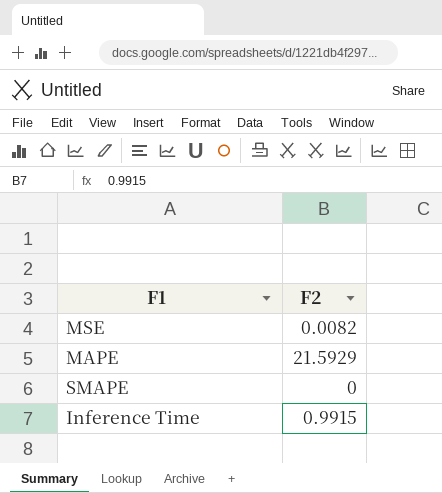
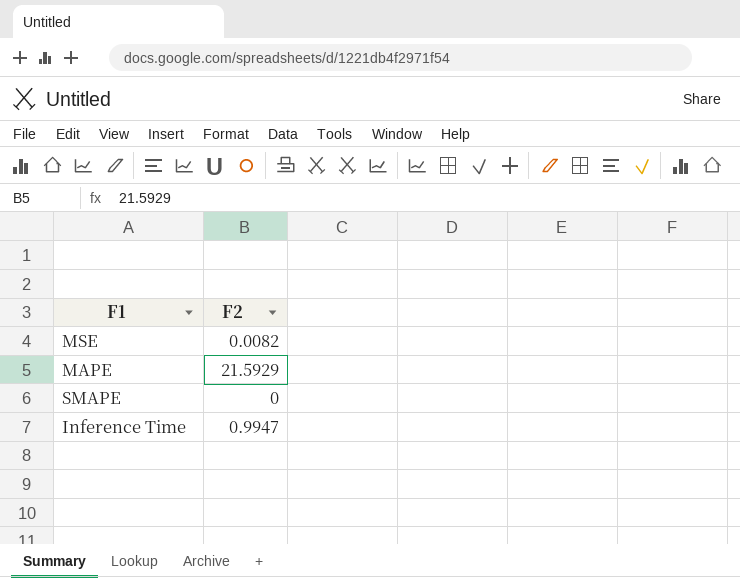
Inference Time | F2: 0.9915 -> 0.9947

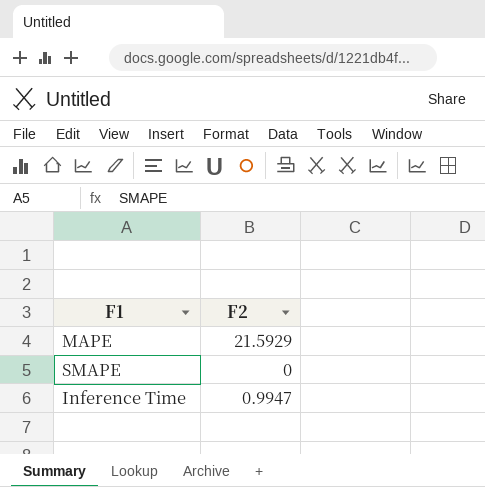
row MSE: 0.0082 -> none

